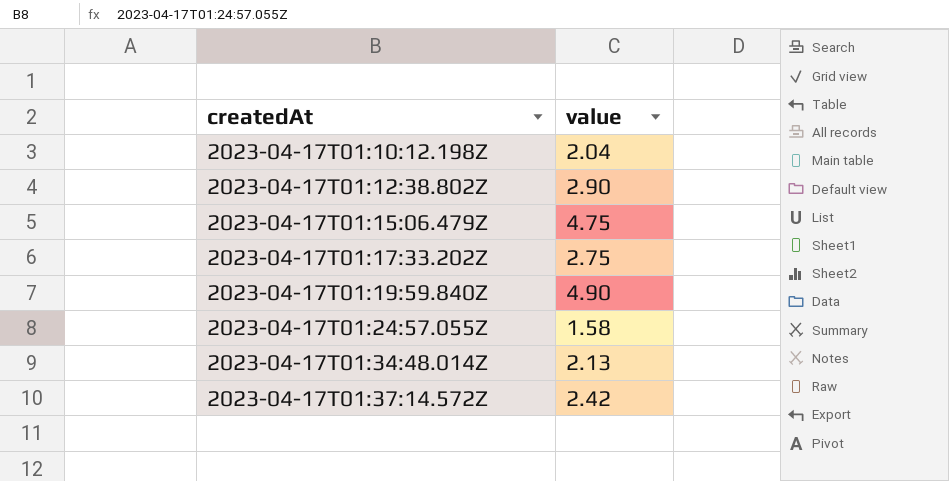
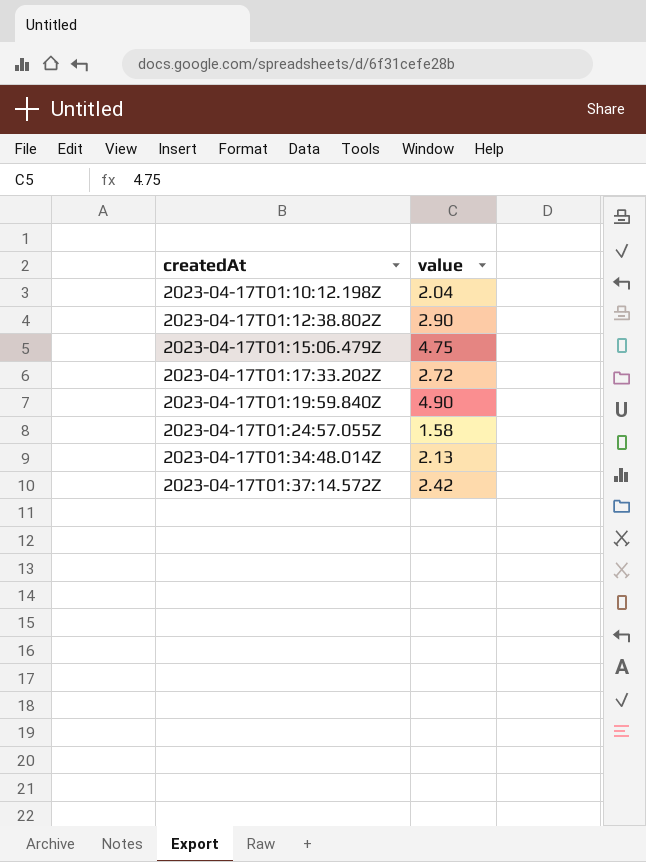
2023-04-17T01:17:33.202Z | value: 2.75 -> 2.72

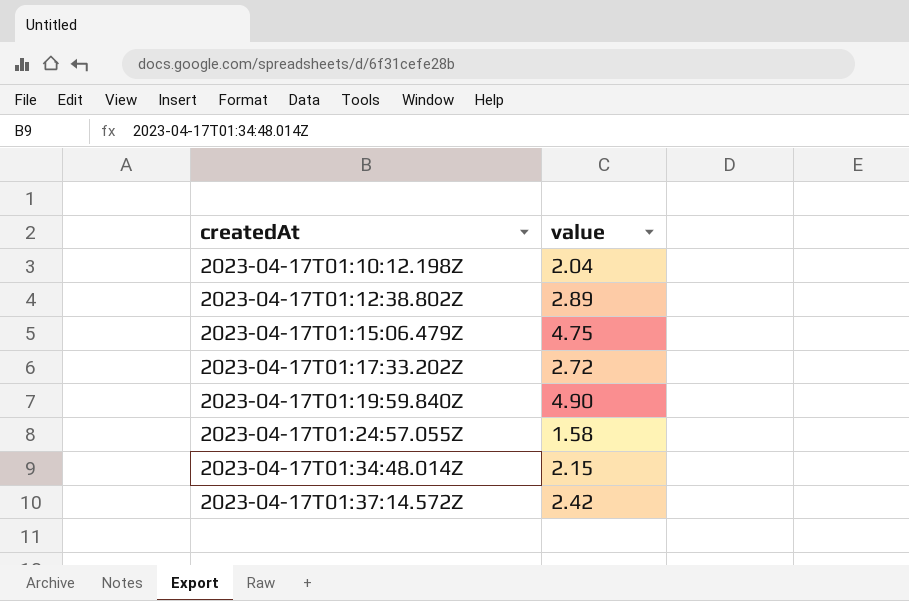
2023-04-17T01:12:38.802Z | value: 2.90 -> 2.89
2023-04-17T01:34:48.014Z | value: 2.13 -> 2.15

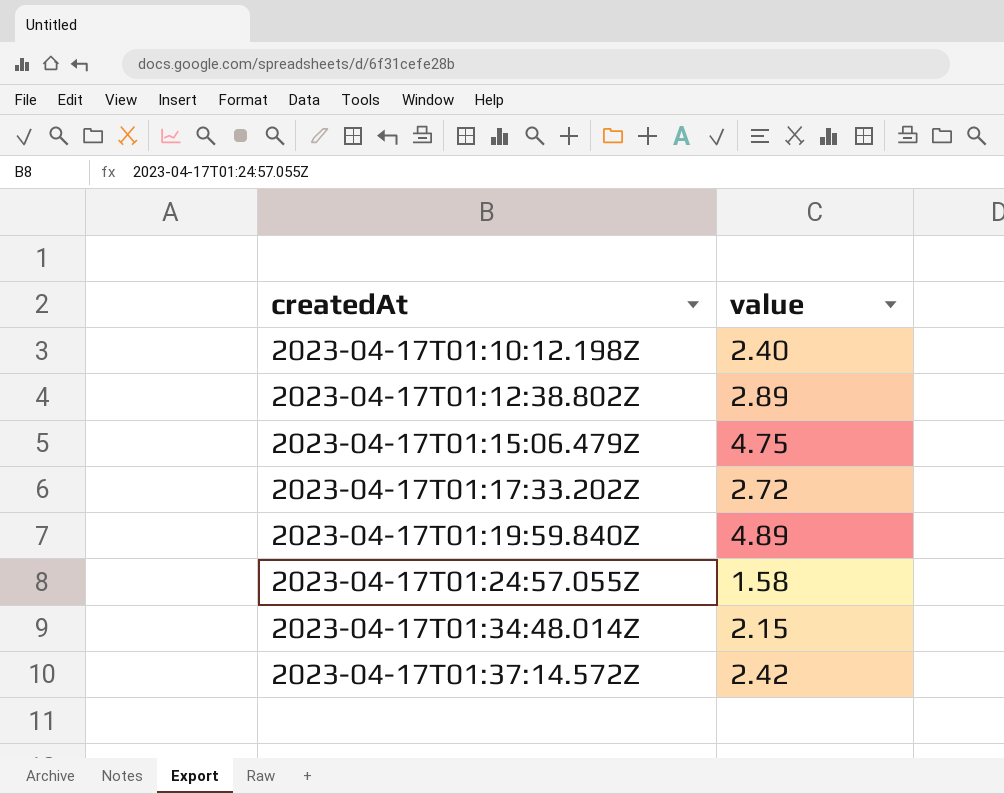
2023-04-17T01:10:12.198Z | value: 2.04 -> 2.40
2023-04-17T01:19:59.840Z | value: 4.90 -> 4.89

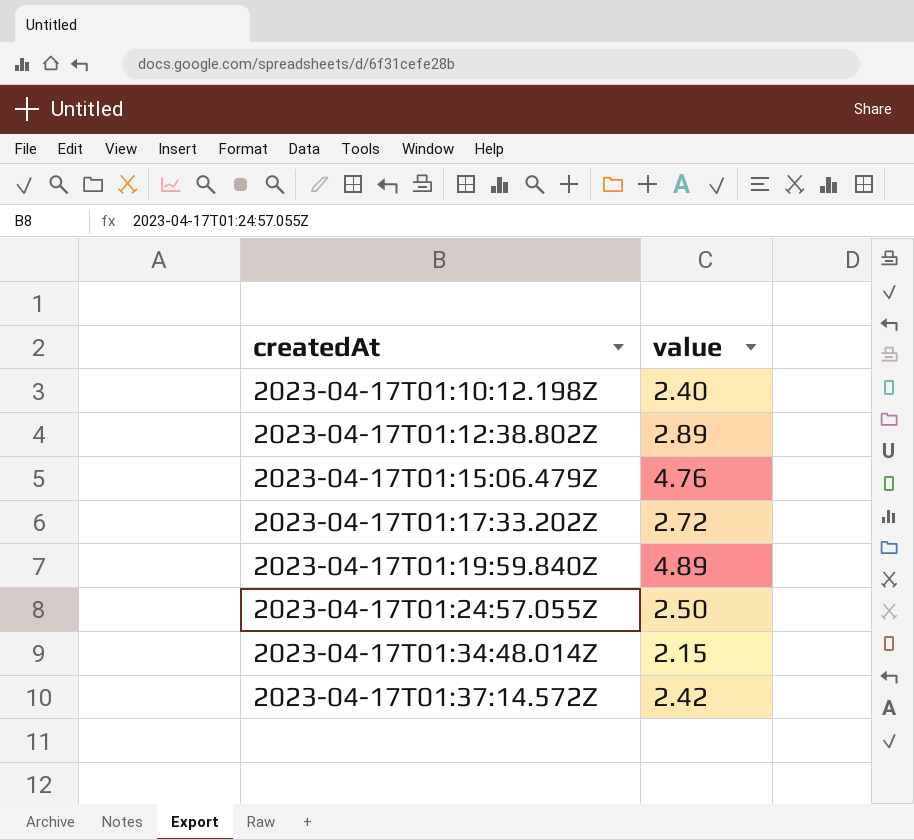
2023-04-17T01:15:06.479Z | value: 4.75 -> 4.76
2023-04-17T01:24:57.055Z | value: 1.58 -> 2.50

